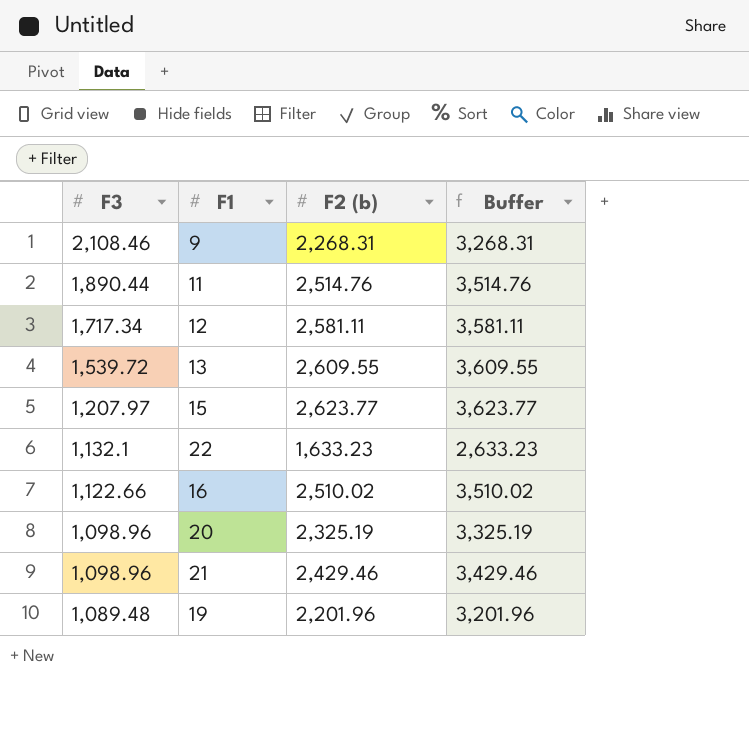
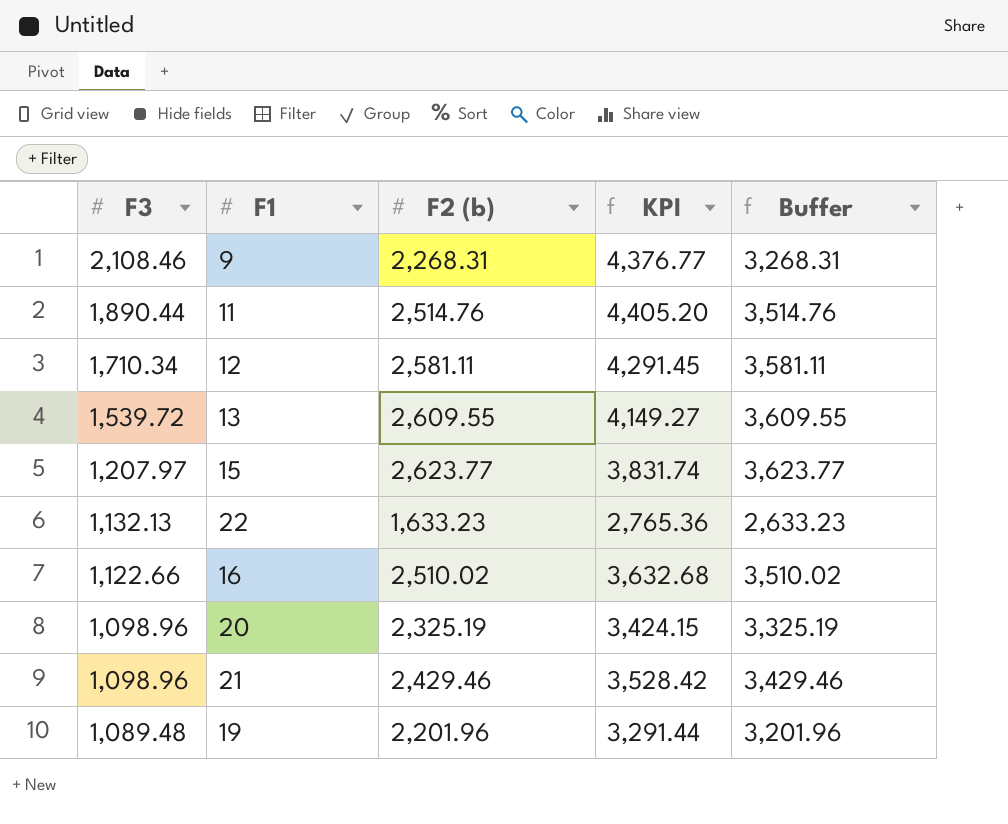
column KPI | formula: none -> [F3] + [F2 (b)]
12 | F3: 1,717.34 -> 1,710.34
22 | F3: 1,132.1 -> 1,132.13

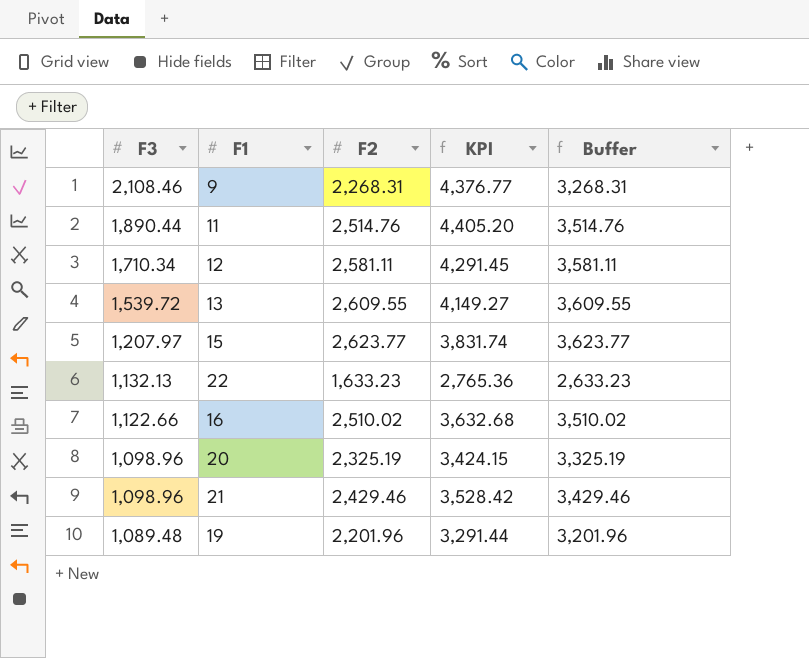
column name: F2 (b) -> F2

